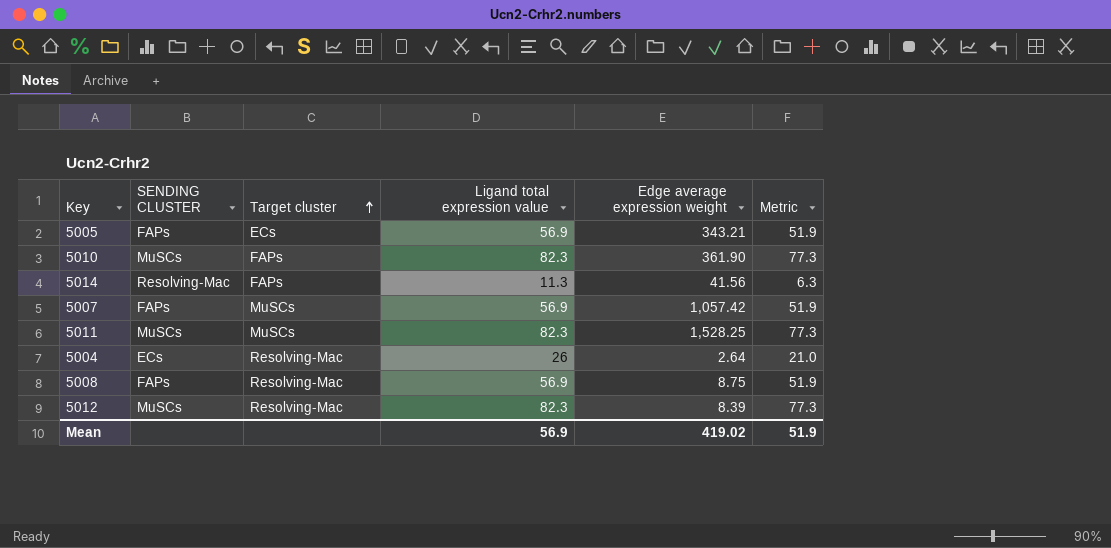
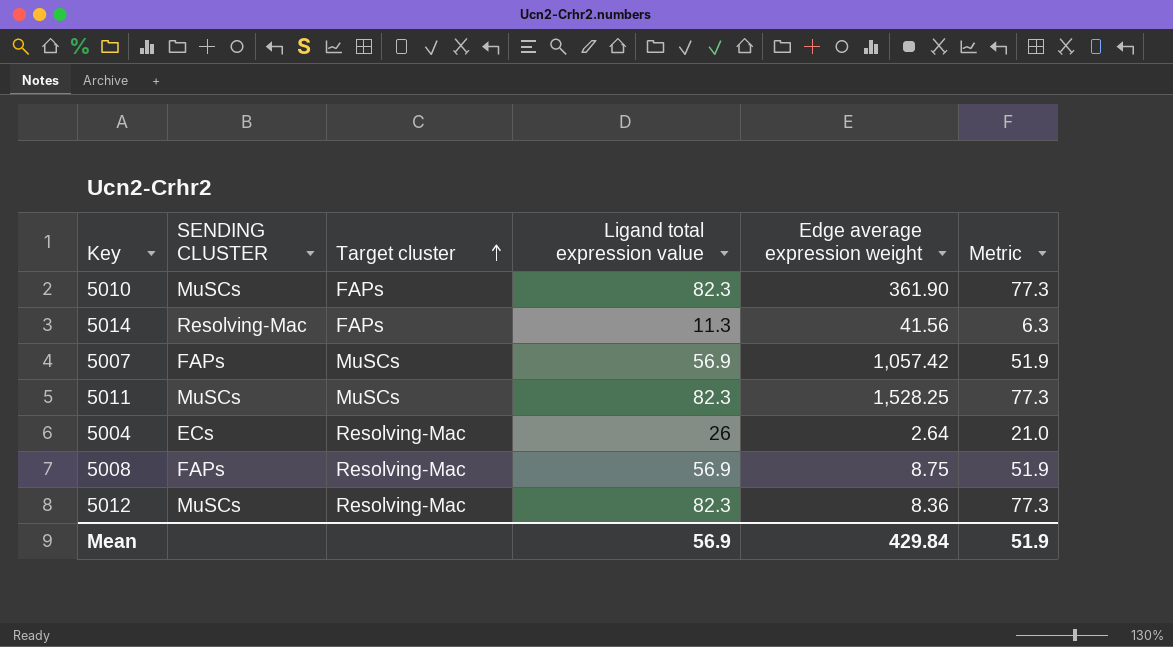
row 5005: FAPs | ECs | 56.9 | 343.21 | 51.9 -> none
5012 | Edge average expression weight: 8.39 -> 8.36
Mean | Edge average expression weight: 419.02 -> 429.84

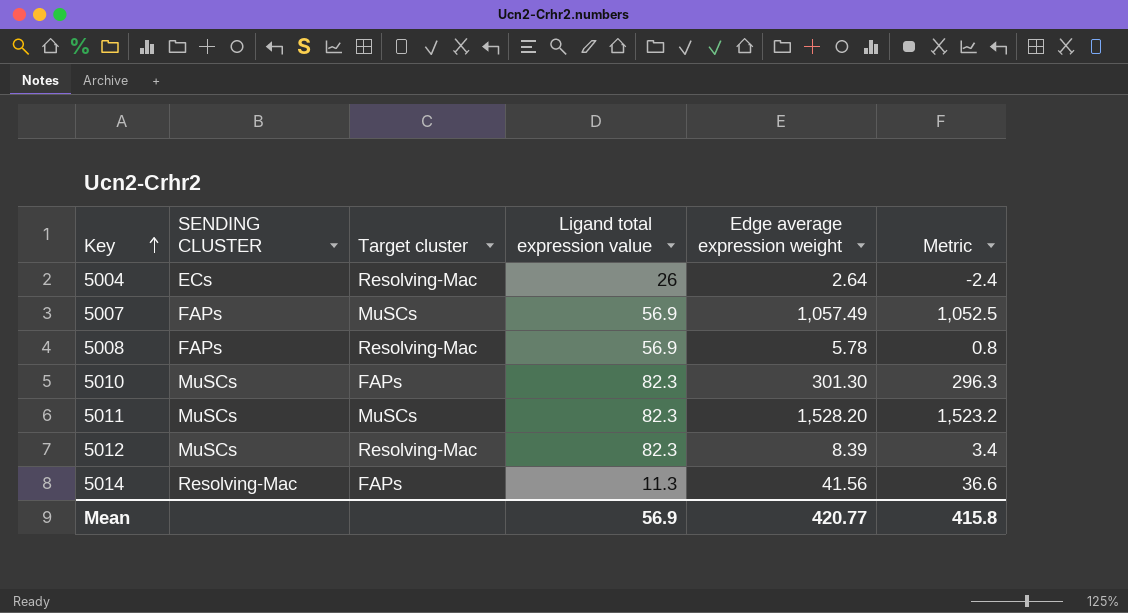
row order: Target cluster ascending -> Key ascending
column Metric | formula: [Ligand total expression value] - 5 -> [Edge average expression weight] - 5
5007 | Edge average expression weight: 1,057.42 -> 1,057.49
5008 | Edge average expression weight: 8.75 -> 5.78
5010 | Edge average expression weight: 361.90 -> 301.30
5011 | Edge average expression weight: 1,528.25 -> 1,528.20
5012 | Edge average expression weight: 8.36 -> 8.39
Mean | Edge average expression weight: 429.84 -> 420.77
Mean | Metric: 51.9 -> 415.8

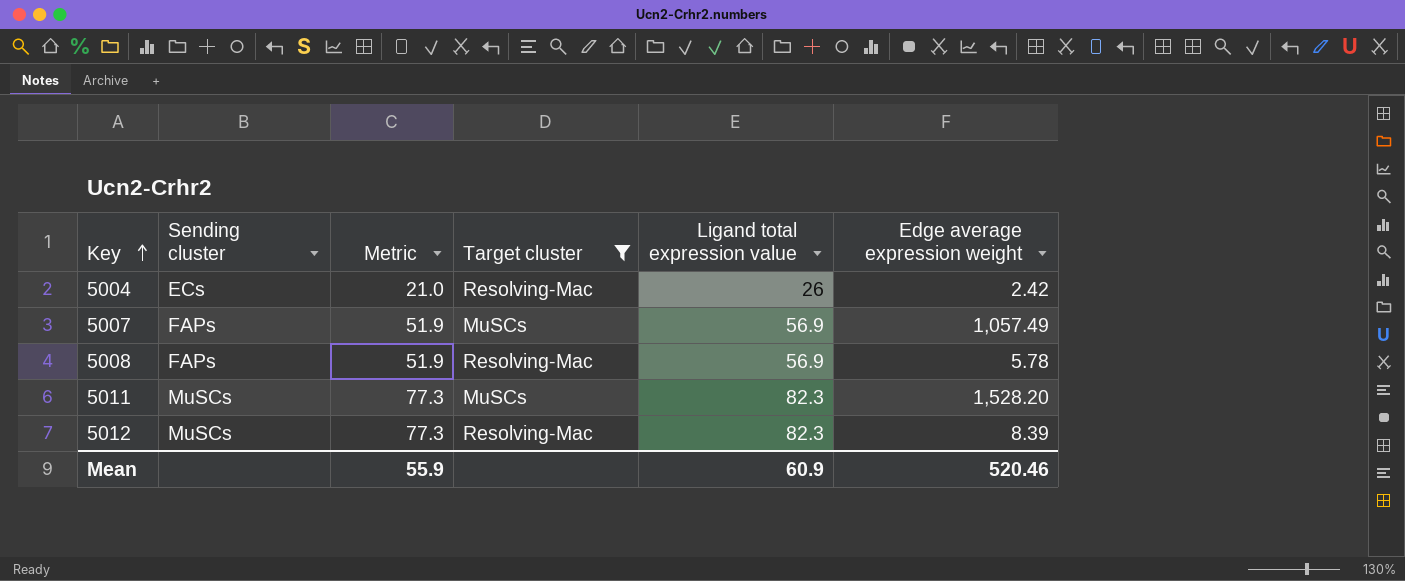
filter: none -> Target cluster != FAPs
column name: SENDING CLUSTER -> Sending cluster
column Metric | formula: [Edge average expression weight] - 5 -> [Ligand total expression value] - 5
column Metric | position: 6 -> 3
5004 | Edge average expression weight: 2.64 -> 2.42
Mean | Metric: 415.8 -> 55.9
Mean | Ligand total expression value: 56.9 -> 60.9
Mean | Edge average expression weight: 420.77 -> 520.46

